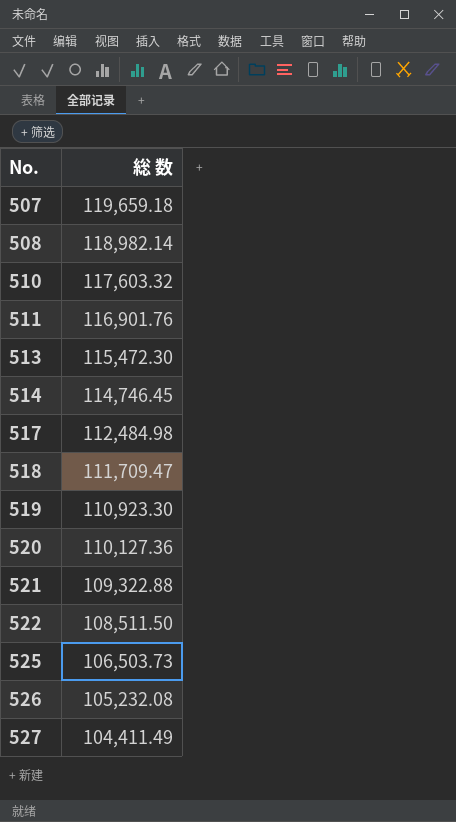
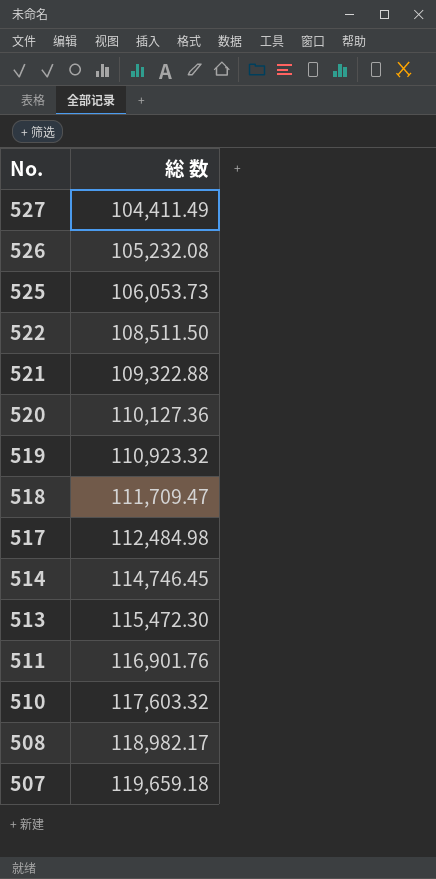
row order: No. ascending -> No. descending
525 | 総 数: 106,503.73 -> 106,053.73
519 | 総 数: 110,923.30 -> 110,923.32
508 | 総 数: 118,982.14 -> 118,982.17

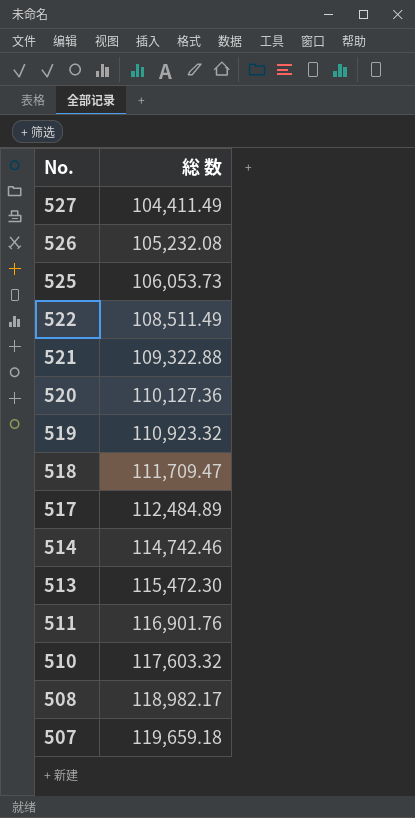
522 | 総 数: 108,511.50 -> 108,511.49
517 | 総 数: 112,484.98 -> 112,484.89
514 | 総 数: 114,746.45 -> 114,742.46

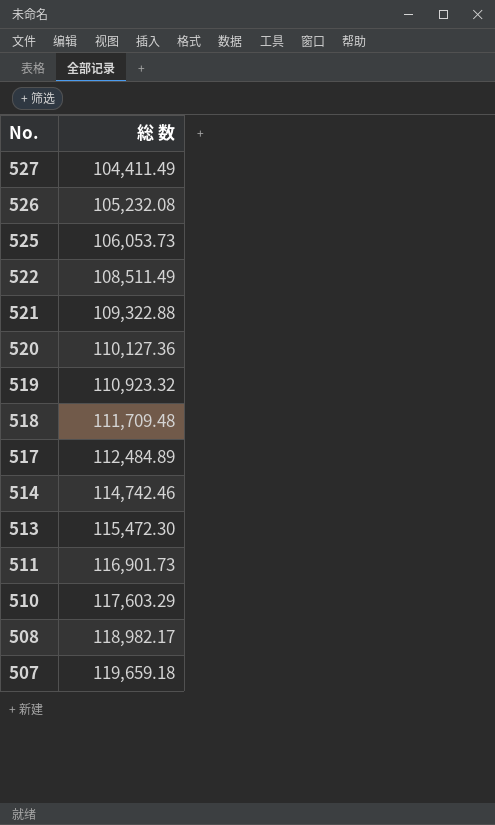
518 | 総 数: 111,709.47 -> 111,709.48
511 | 総 数: 116,901.76 -> 116,901.73
510 | 総 数: 117,603.32 -> 117,603.29

